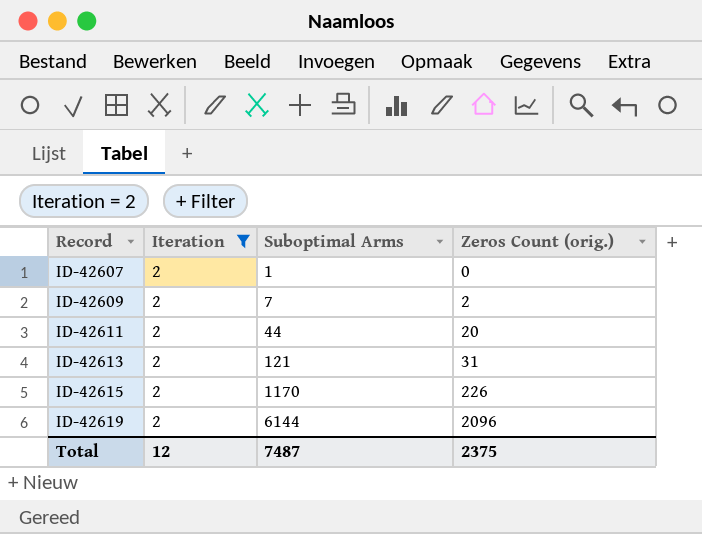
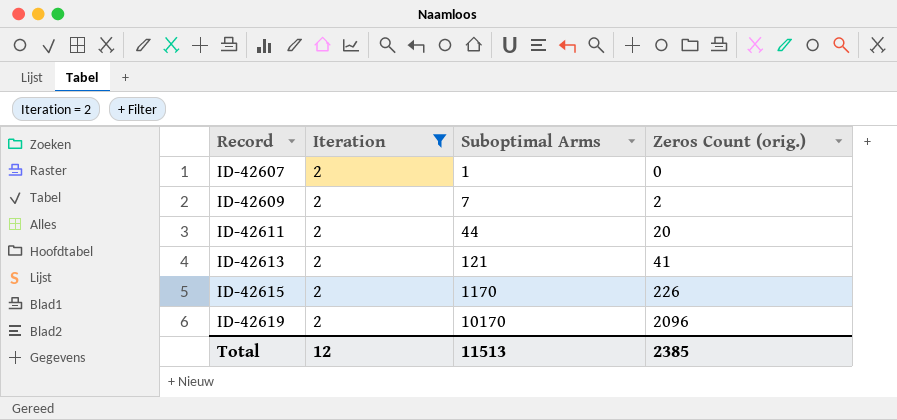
ID-42613 | Zeros Count (orig.): 31 -> 41
ID-42619 | Suboptimal Arms: 6144 -> 10170
Total | Suboptimal Arms: 7487 -> 11513
Total | Zeros Count (orig.): 2375 -> 2385

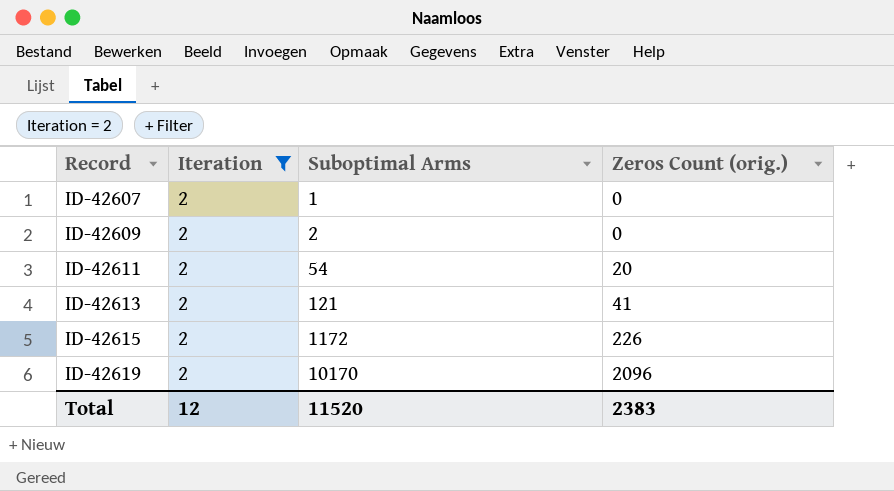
ID-42609 | Suboptimal Arms: 7 -> 2
ID-42609 | Zeros Count (orig.): 2 -> 0
ID-42611 | Suboptimal Arms: 44 -> 54
ID-42615 | Suboptimal Arms: 1170 -> 1172
Total | Suboptimal Arms: 11513 -> 11520
Total | Zeros Count (orig.): 2385 -> 2383

